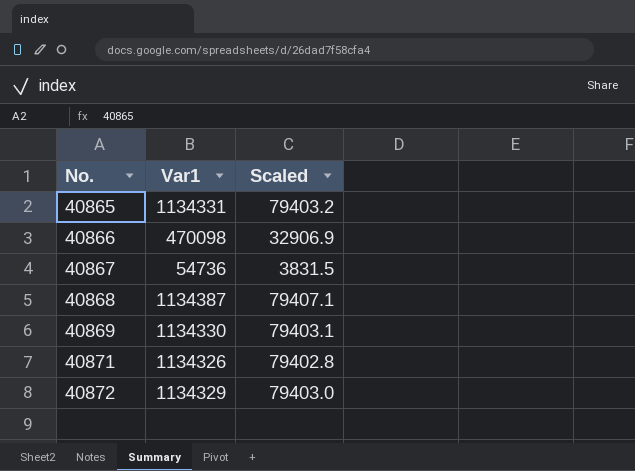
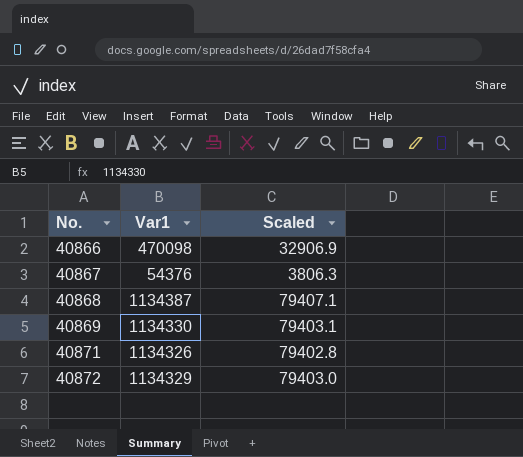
row 40865: 1134331 | 79403.2 -> none
40867 | Var1: 54736 -> 54376
40867 | Scaled: 3831.5 -> 3806.3

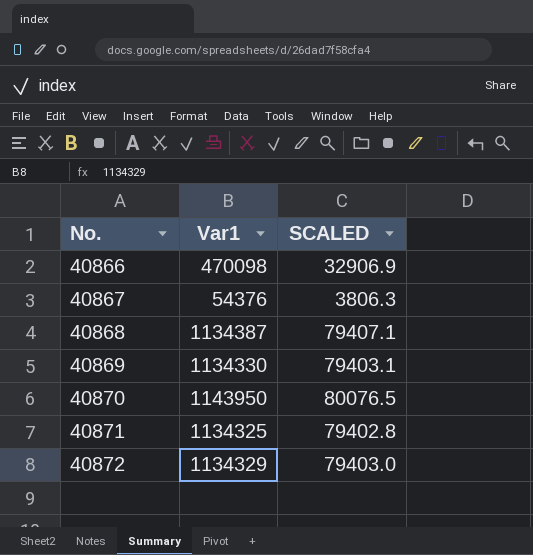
column name: Scaled -> SCALED
row 40870: none -> 1143950 | 80076.5
40871 | Var1: 1134326 -> 1134325

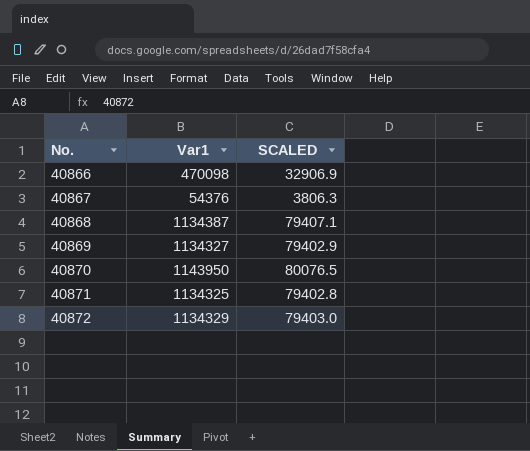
40869 | Var1: 1134330 -> 1134327
40869 | SCALED: 79403.1 -> 79402.9

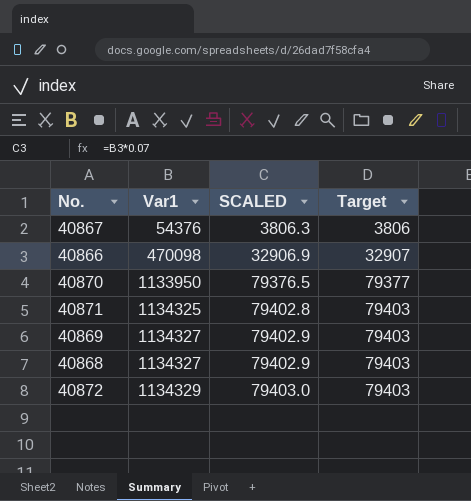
row order: No. ascending -> Var1 ascending
column Target | formula: none -> [Var1] * 0.07
40870 | Var1: 1143950 -> 1133950
40870 | SCALED: 80076.5 -> 79376.5
40868 | Var1: 1134387 -> 1134327
40868 | SCALED: 79407.1 -> 79402.9

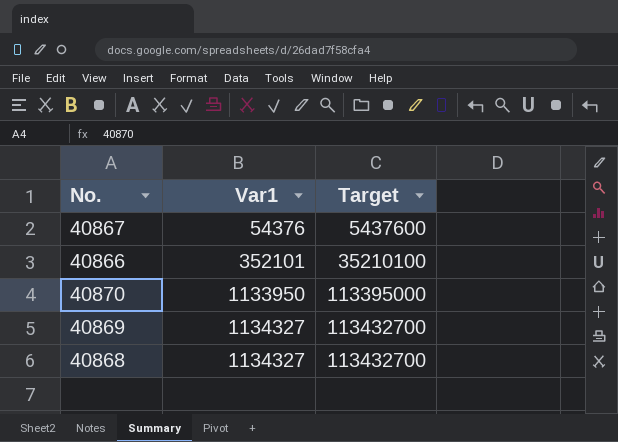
column SCALED | formula: [Var1] * 0.07 -> none
column Target | formula: [Var1] * 0.07 -> [Var1] * 100
row 40871: 1134325 | 79402.8 | 79403 -> none
row 40872: 1134329 | 79403.0 | 79403 -> none
40866 | Var1: 470098 -> 352101

